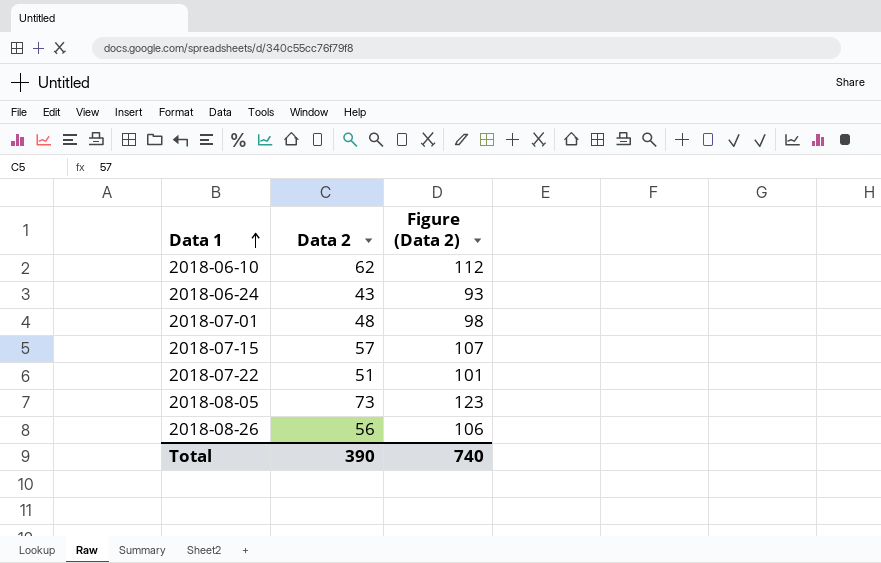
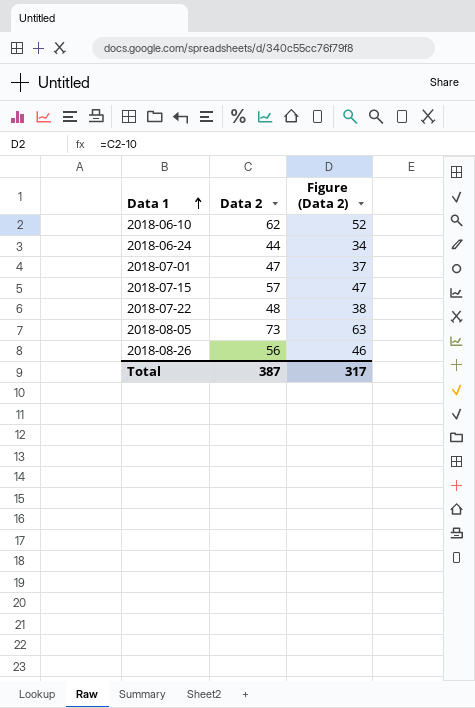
column Figure (Data 2) | formula: [Data 2] + 50 -> [Data 2] - 10
2018-06-24 | Data 2: 43 -> 44
2018-07-01 | Data 2: 48 -> 47
2018-07-22 | Data 2: 51 -> 48
Total | Data 2: 390 -> 387
Total | Figure (Data 2): 740 -> 317

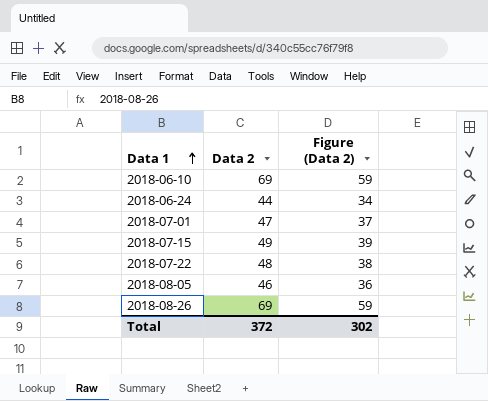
2018-06-10 | Data 2: 62 -> 69
2018-06-10 | Figure (Data 2): 52 -> 59
2018-07-15 | Data 2: 57 -> 49
2018-07-15 | Figure (Data 2): 47 -> 39
2018-08-05 | Data 2: 73 -> 46
2018-08-05 | Figure (Data 2): 63 -> 36
2018-08-26 | Data 2: 56 -> 69
2018-08-26 | Figure (Data 2): 46 -> 59
Total | Data 2: 387 -> 372
Total | Figure (Data 2): 317 -> 302

